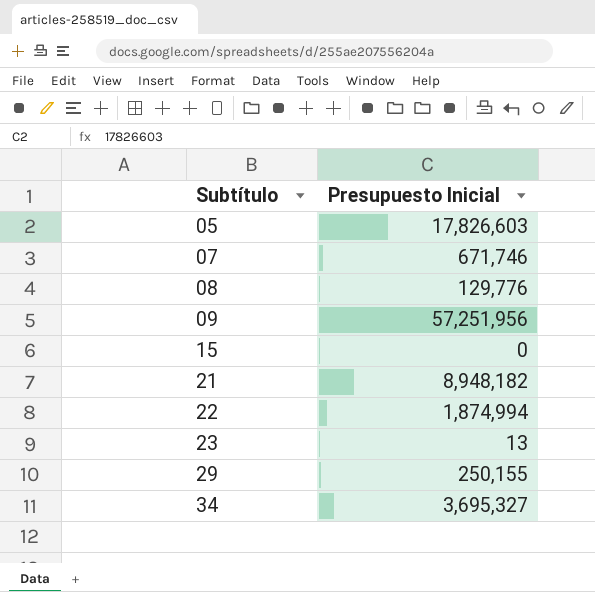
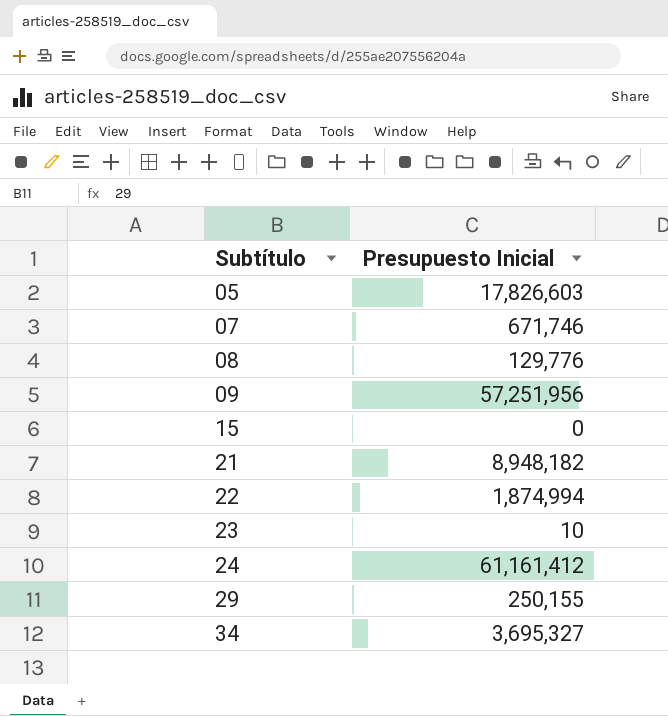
23 | Presupuesto Inicial: 13 -> 10
row 24: none -> 61,161,412

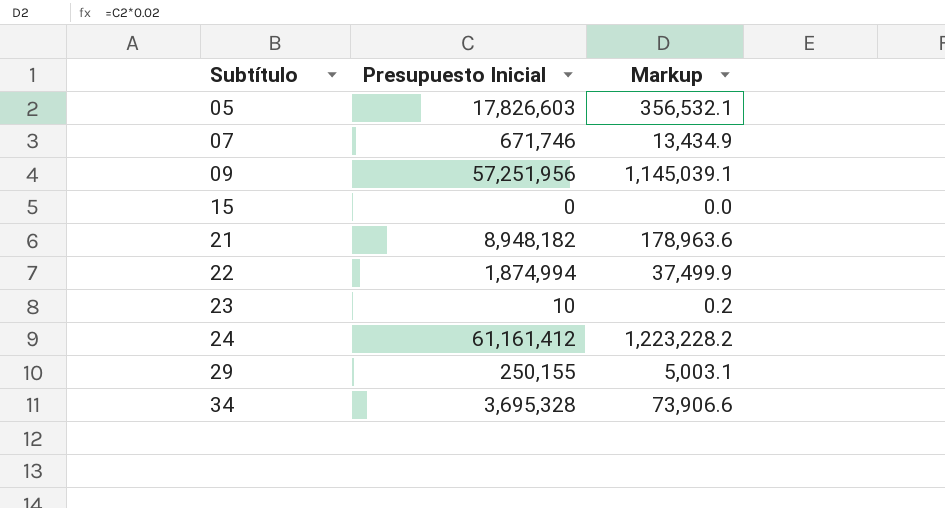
column Markup | formula: none -> [Presupuesto Inicial] * 0.02
row 08: 129,776 -> none
34 | Presupuesto Inicial: 3,695,327 -> 3,695,328

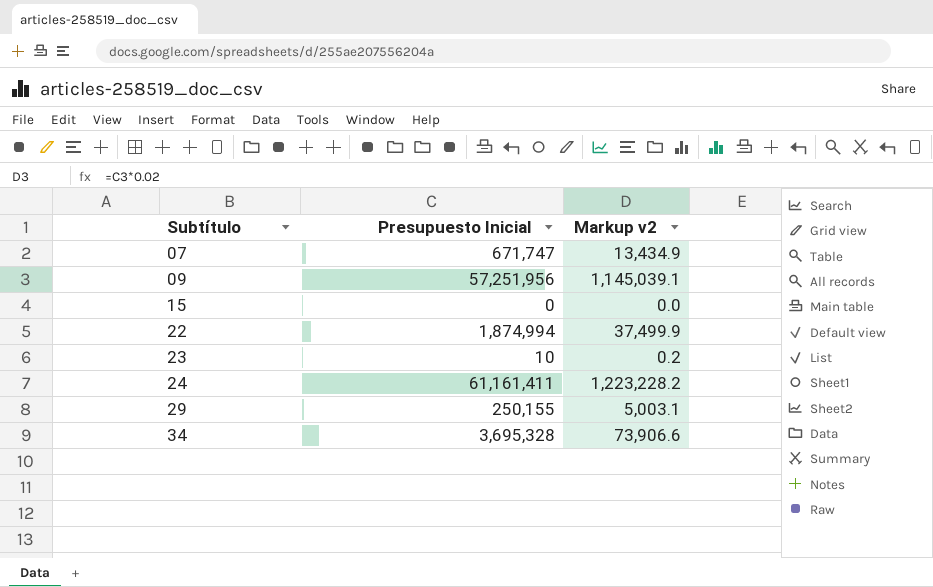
column name: Markup -> Markup v2
row 05: 17,826,603 | 356,532.1 -> none
row 21: 8,948,182 | 178,963.6 -> none
07 | Presupuesto Inicial: 671,746 -> 671,747
24 | Presupuesto Inicial: 61,161,412 -> 61,161,411

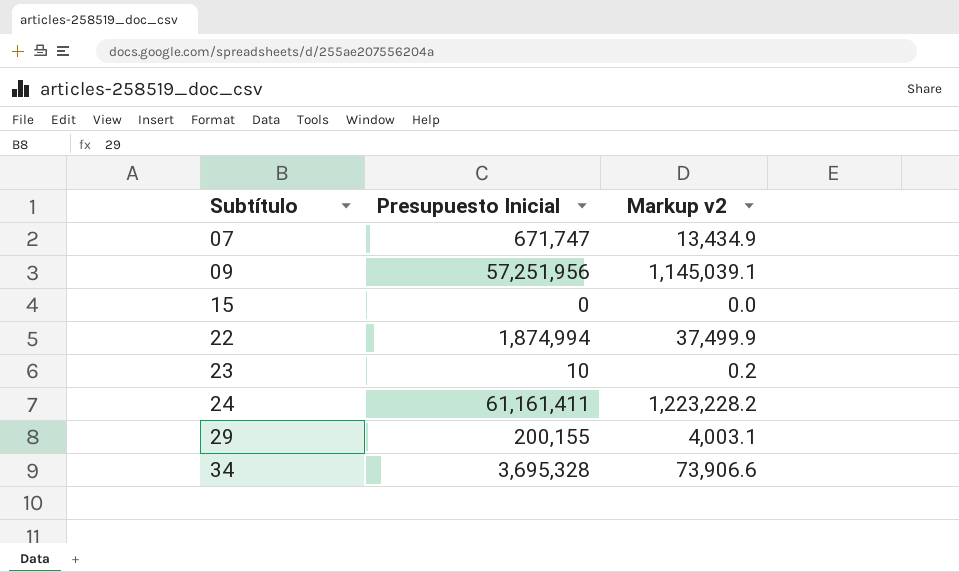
29 | Presupuesto Inicial: 250,155 -> 200,155
29 | Markup v2: 5,003.1 -> 4,003.1

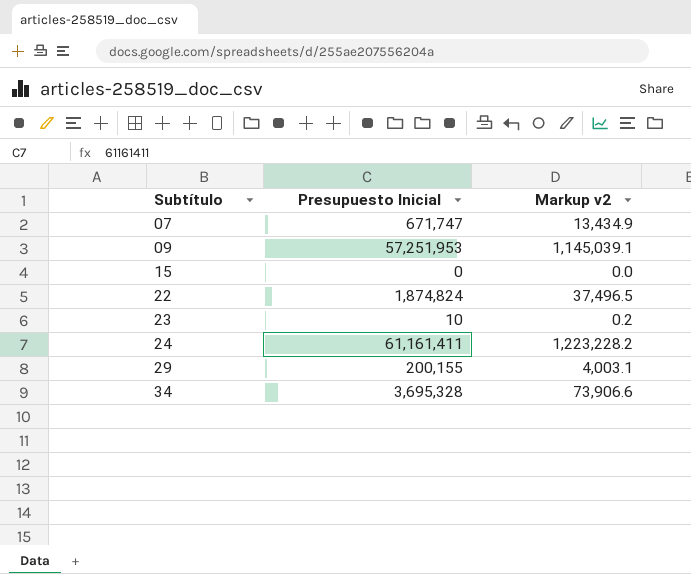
09 | Presupuesto Inicial: 57,251,956 -> 57,251,953
22 | Presupuesto Inicial: 1,874,994 -> 1,874,824
22 | Markup v2: 37,499.9 -> 37,496.5

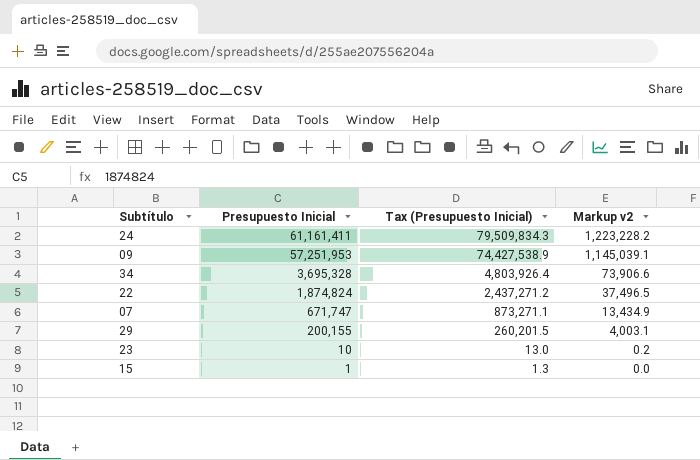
row order: Subtítulo ascending -> Presupuesto Inicial descending
column Tax (Presupuesto Inicial) | formula: none -> [Presupuesto Inicial] * 1.3
15 | Presupuesto Inicial: 0 -> 1

